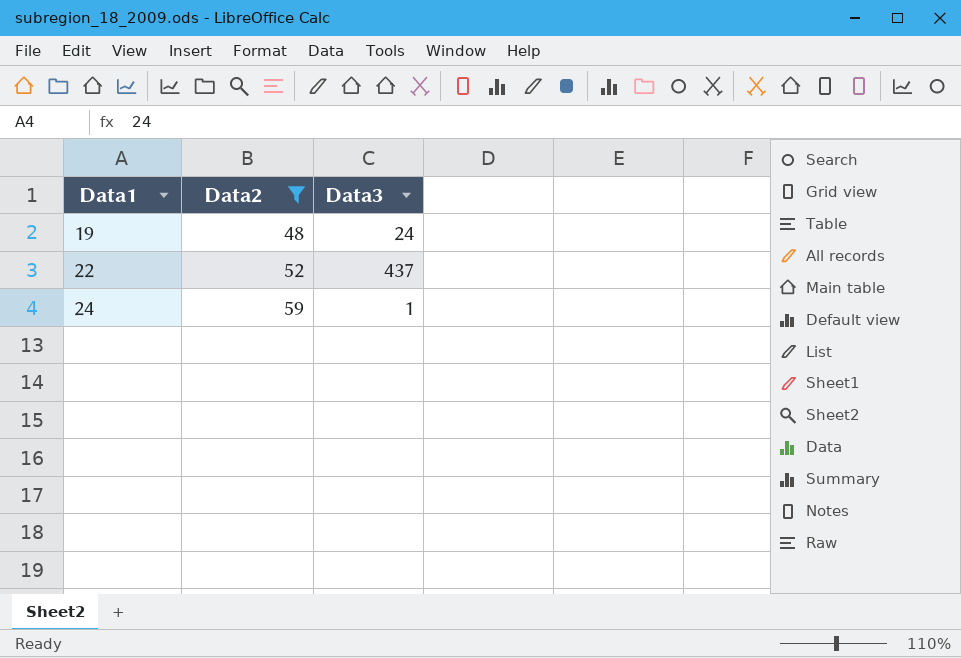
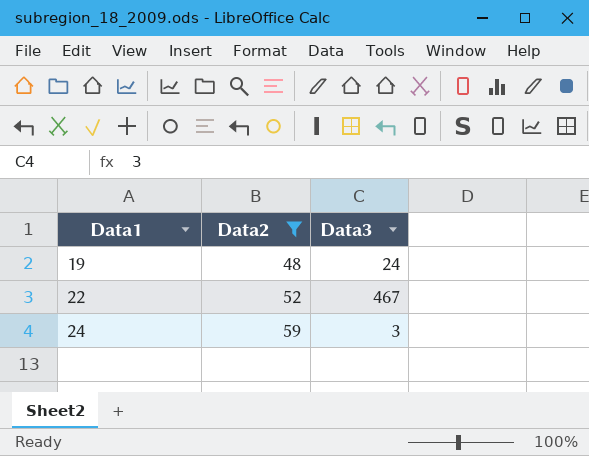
22 | Data3: 437 -> 467
24 | Data3: 1 -> 3

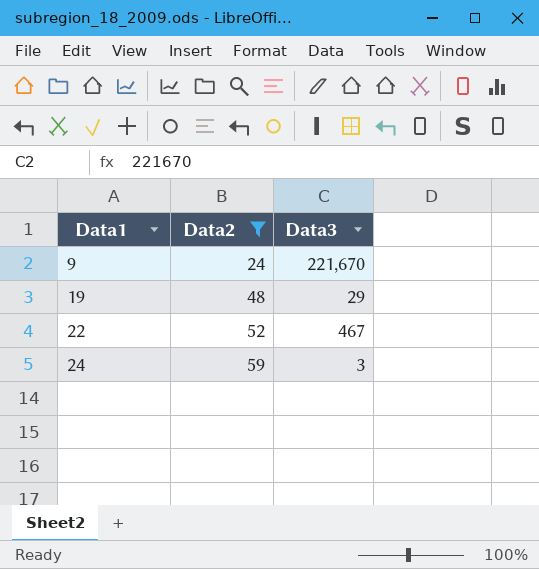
row 9: none -> 24 | 221,670
19 | Data3: 24 -> 29

